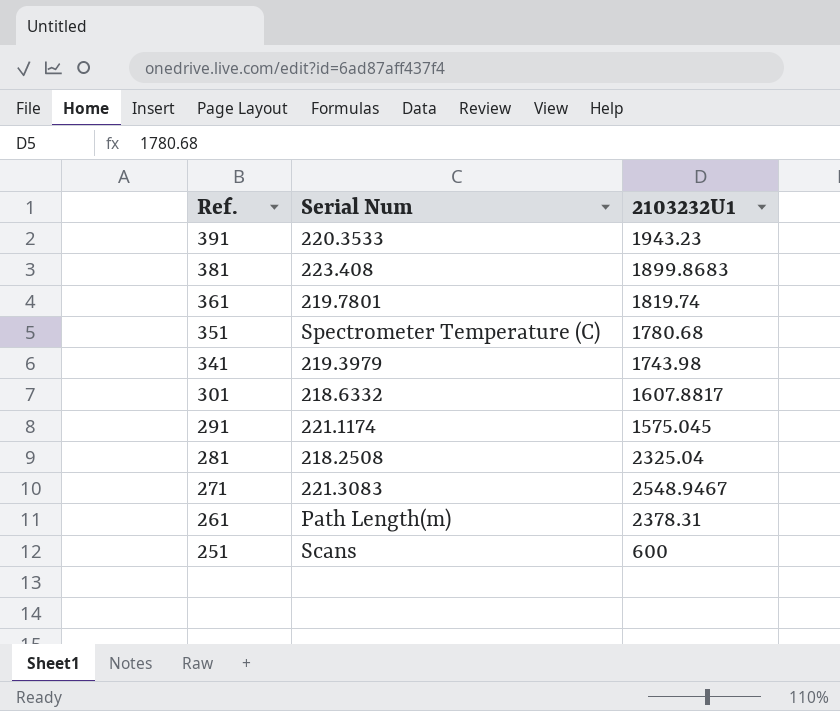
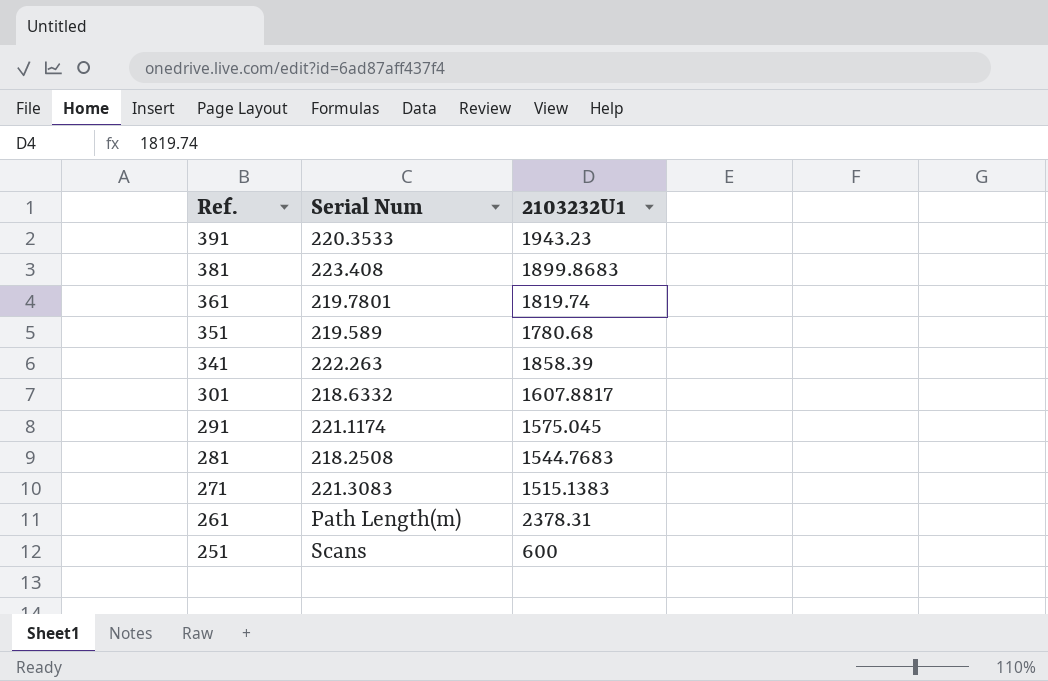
351 | Serial Num: Spectrometer Temperature (C) -> 219.589
341 | Serial Num: 219.3979 -> 222.263
341 | 2103232U1: 1743.98 -> 1858.39
281 | 2103232U1: 2325.04 -> 1544.7683
271 | 2103232U1: 2548.9467 -> 1515.1383

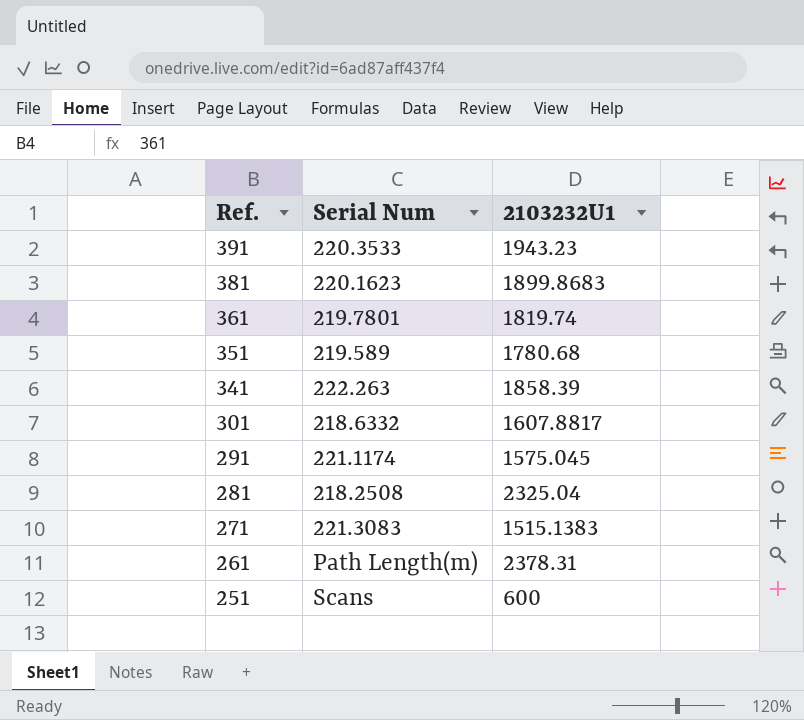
381 | Serial Num: 223.408 -> 220.1623
281 | 2103232U1: 1544.7683 -> 2325.04

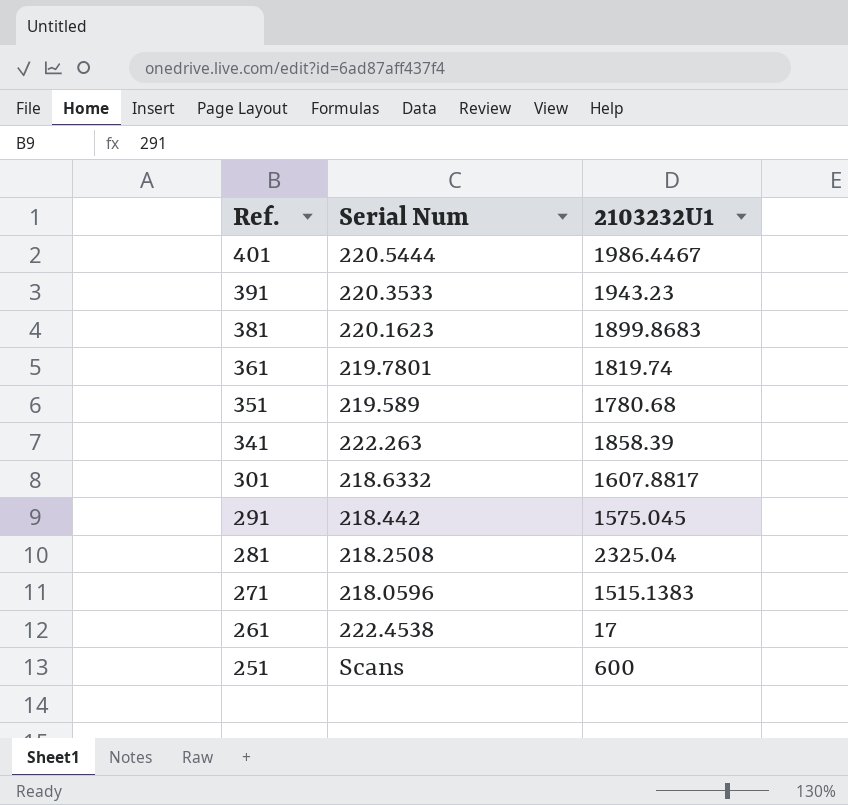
row 401: none -> 220.5444 | 1986.4467
291 | Serial Num: 221.1174 -> 218.442
271 | Serial Num: 221.3083 -> 218.0596
261 | Serial Num: Path Length(m) -> 222.4538
261 | 2103232U1: 2378.31 -> 17

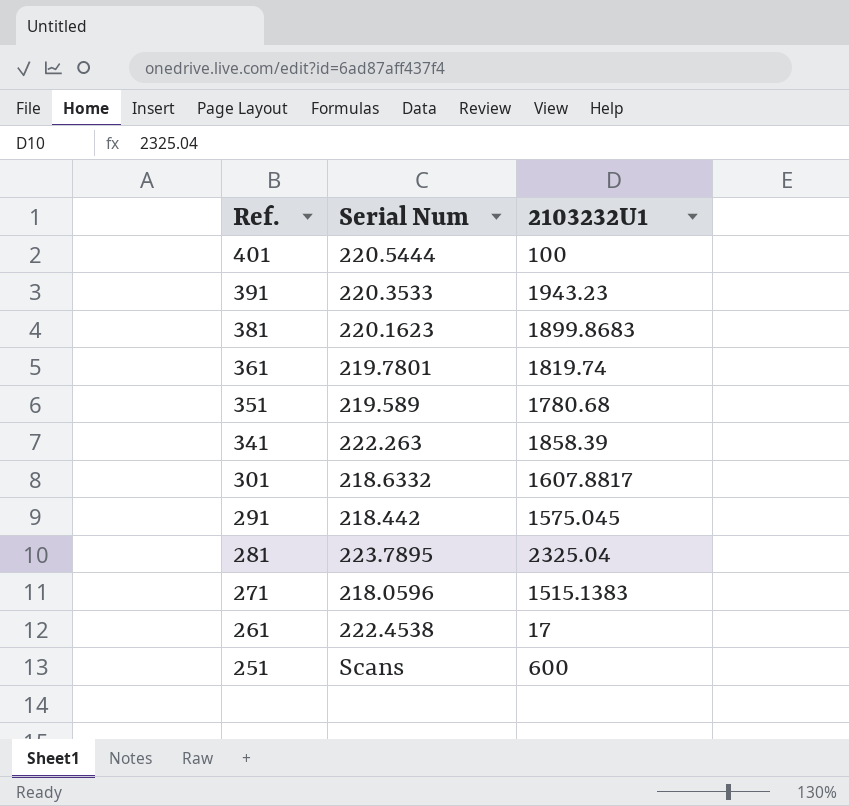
401 | 2103232U1: 1986.4467 -> 100
281 | Serial Num: 218.2508 -> 223.7895

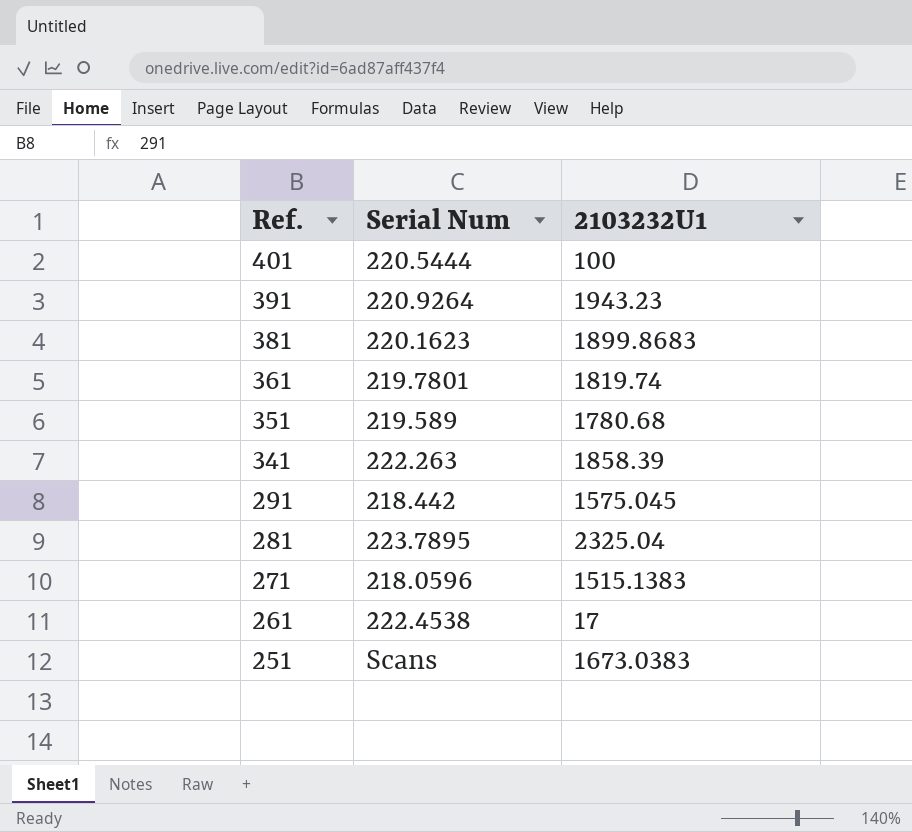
row 301: 218.6332 | 1607.8817 -> none
391 | Serial Num: 220.3533 -> 220.9264
251 | 2103232U1: 600 -> 1673.0383

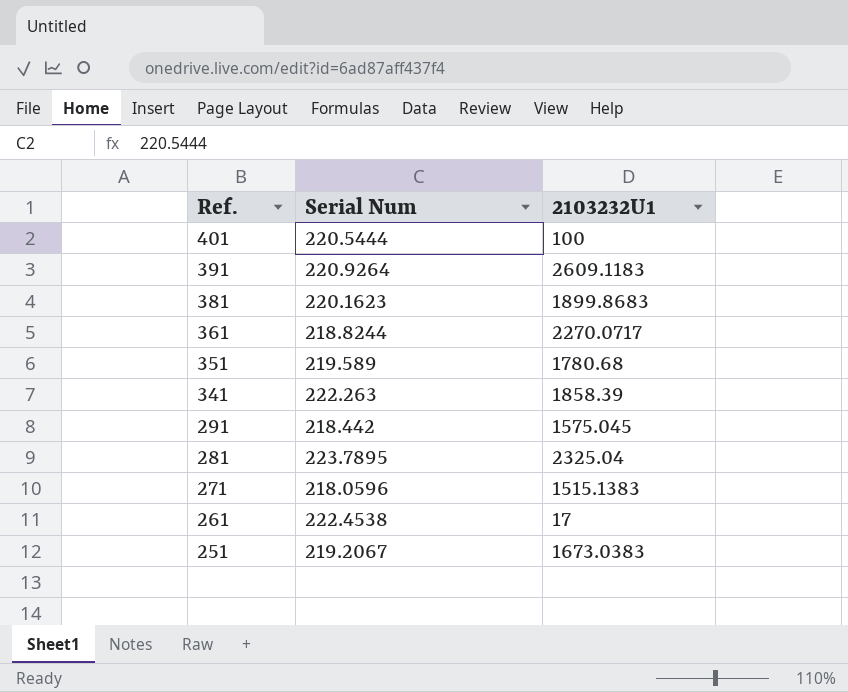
391 | 2103232U1: 1943.23 -> 2609.1183
361 | Serial Num: 219.7801 -> 218.8244
361 | 2103232U1: 1819.74 -> 2270.0717
251 | Serial Num: Scans -> 219.2067

